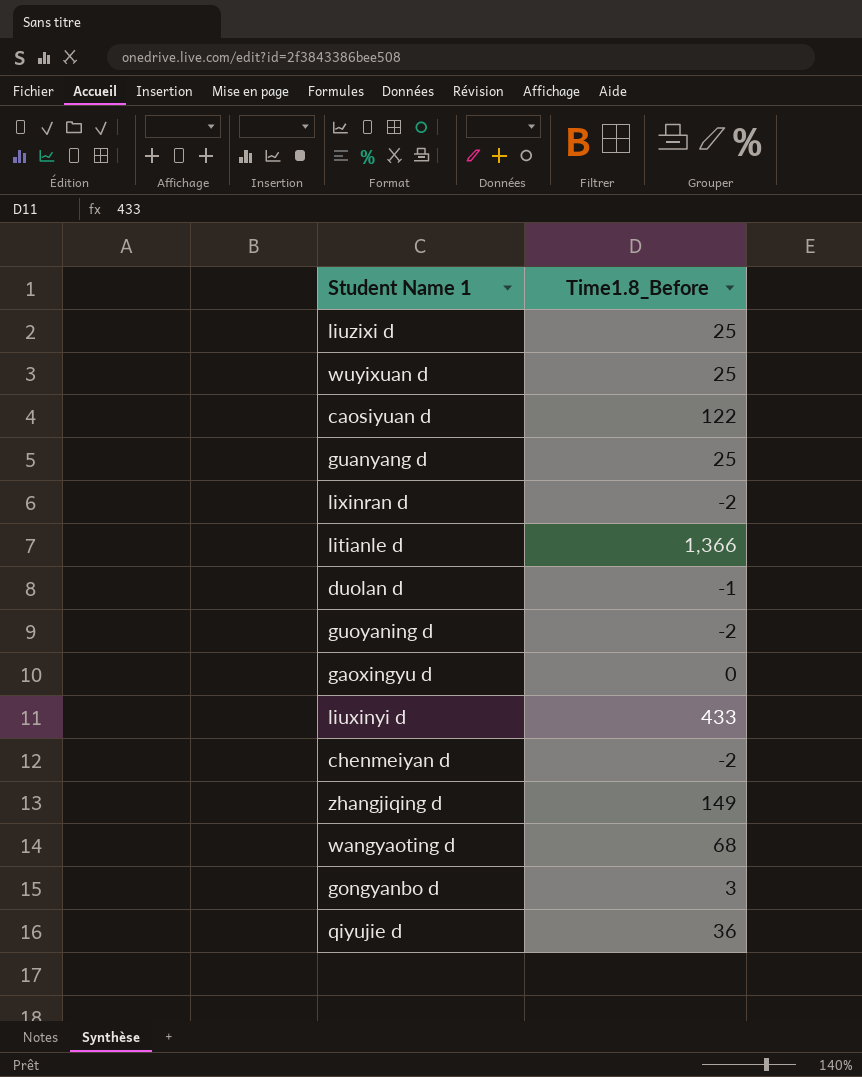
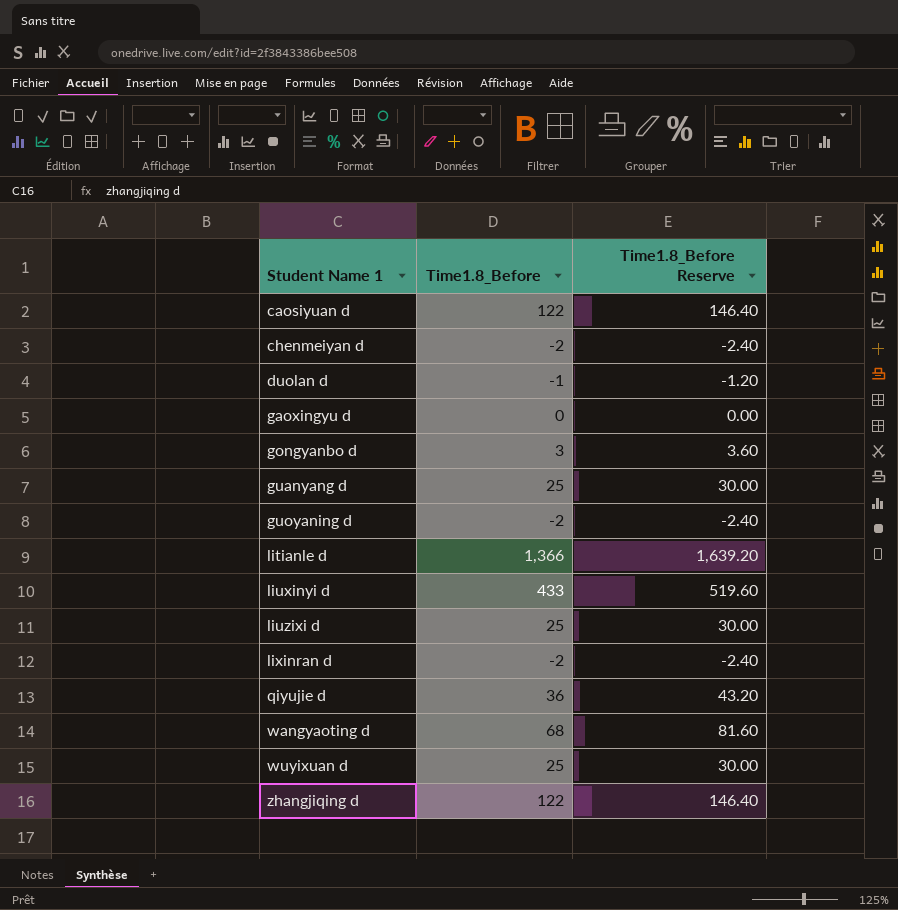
row order: none -> Student Name 1 ascending
column Time1.8_Before Reserve | formula: none -> [Time1.8_Before] * 1.2
zhangjiqing d | Time1.8_Before: 149 -> 122

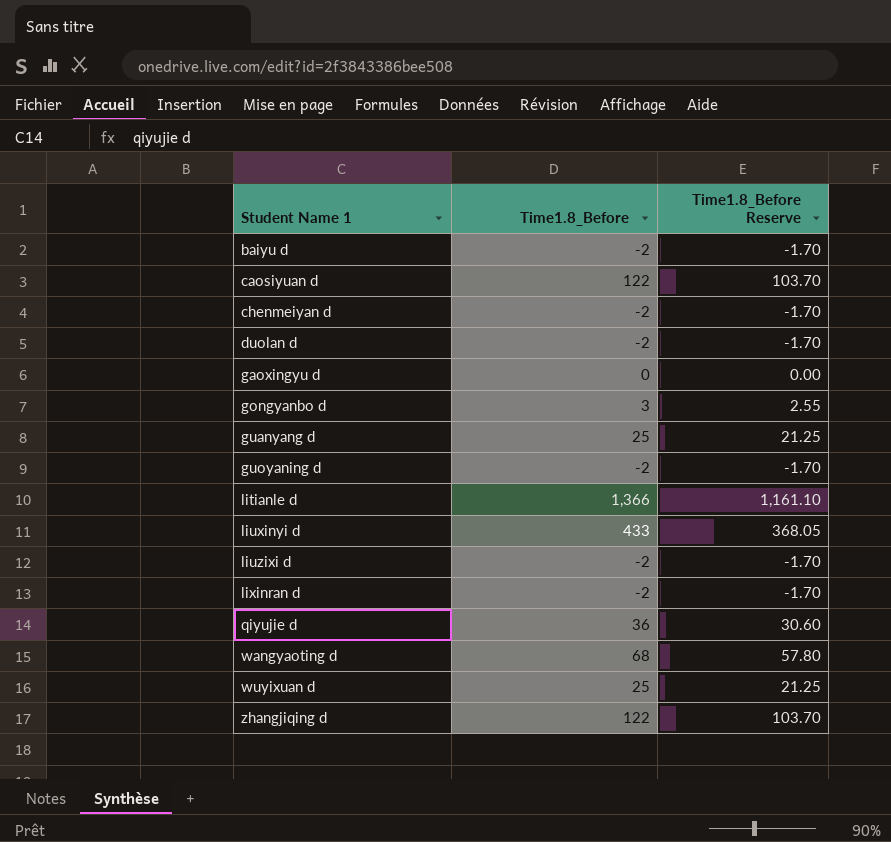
column Time1.8_Before Reserve | formula: [Time1.8_Before] * 1.2 -> [Time1.8_Before] * 0.85
row baiyu d: none -> -2 | -1.70
duolan d | Time1.8_Before: -1 -> -2
liuzixi d | Time1.8_Before: 25 -> -2

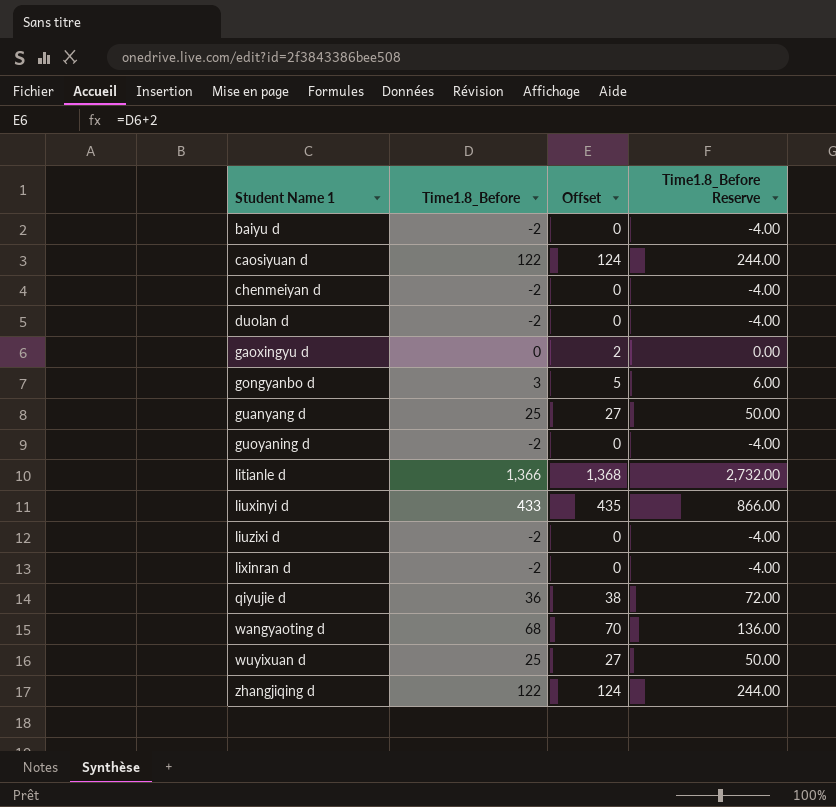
column Offset | formula: none -> [Time1.8_Before] + 2
column Time1.8_Before Reserve | formula: [Time1.8_Before] * 0.85 -> [Time1.8_Before] * 2

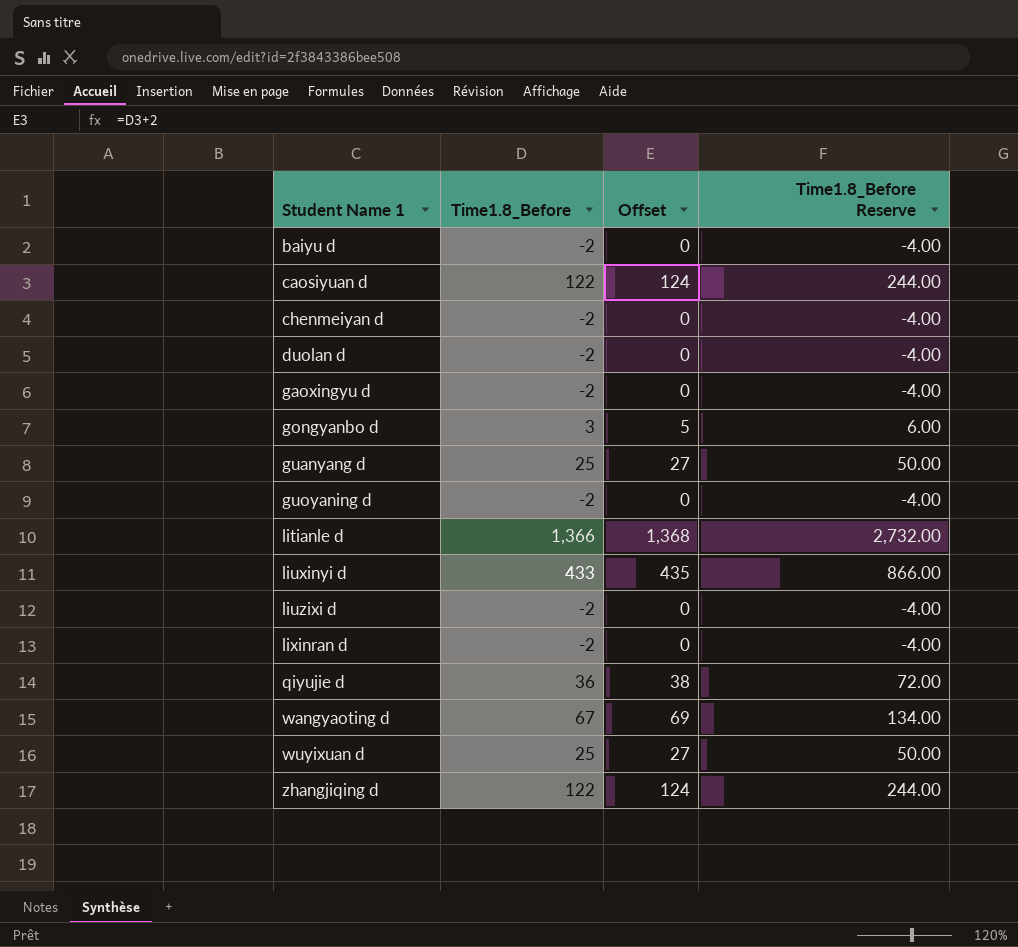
gaoxingyu d | Time1.8_Before: 0 -> -2
gaoxingyu d | Offset: 2 -> 0
gaoxingyu d | Time1.8_Before Reserve: 0.00 -> -4.00
wangyaoting d | Time1.8_Before: 68 -> 67
wangyaoting d | Offset: 70 -> 69
wangyaoting d | Time1.8_Before Reserve: 136.00 -> 134.00

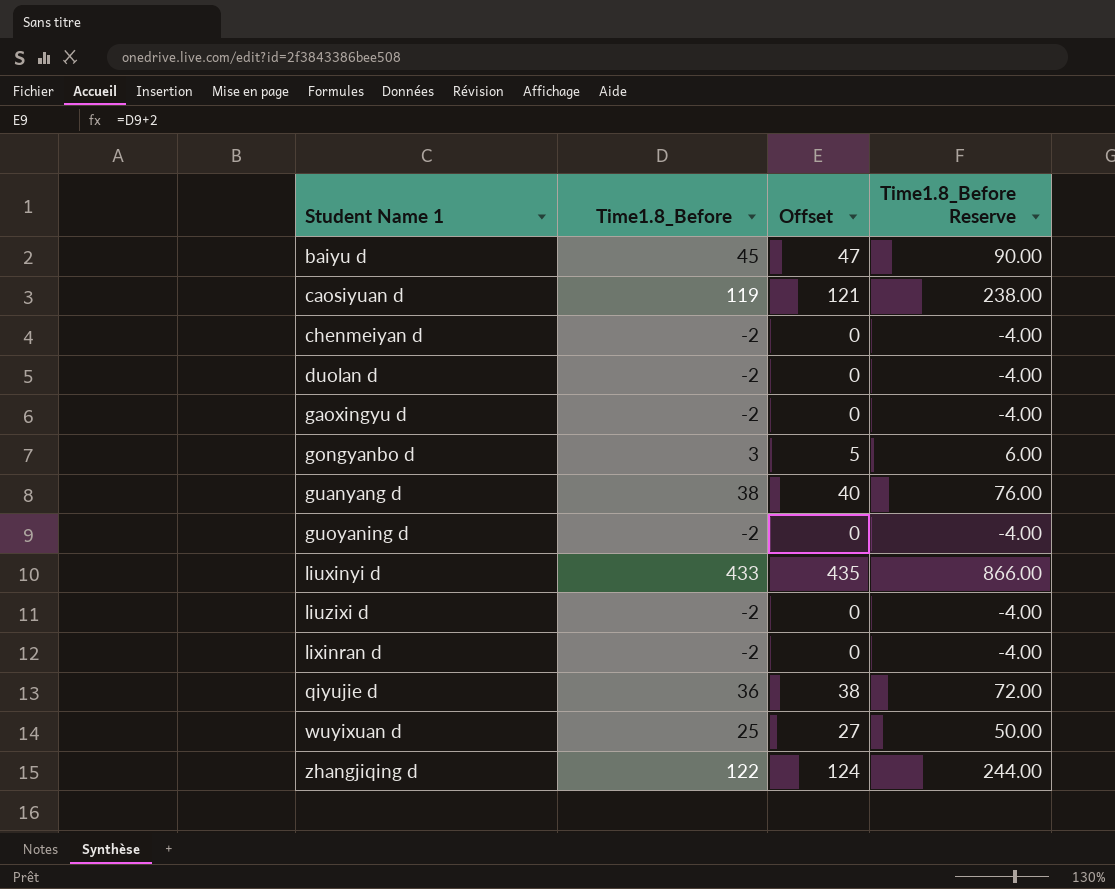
row litianle d: 1,366 | 1,368 | 2,732.00 -> none
row wangyaoting d: 67 | 69 | 134.00 -> none
baiyu d | Time1.8_Before: -2 -> 45
baiyu d | Offset: 0 -> 47
baiyu d | Time1.8_Before Reserve: -4.00 -> 90.00
caosiyuan d | Time1.8_Before: 122 -> 119
caosiyuan d | Offset: 124 -> 121
caosiyuan d | Time1.8_Before Reserve: 244.00 -> 238.00
guanyang d | Time1.8_Before: 25 -> 38
guanyang d | Offset: 27 -> 40
guanyang d | Time1.8_Before Reserve: 50.00 -> 76.00

